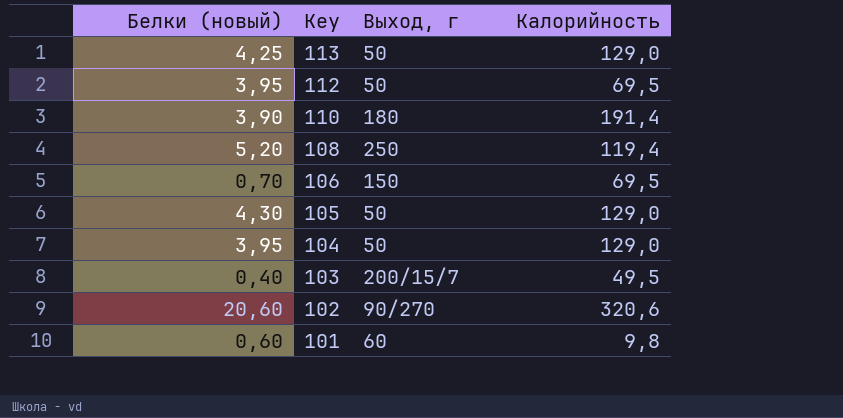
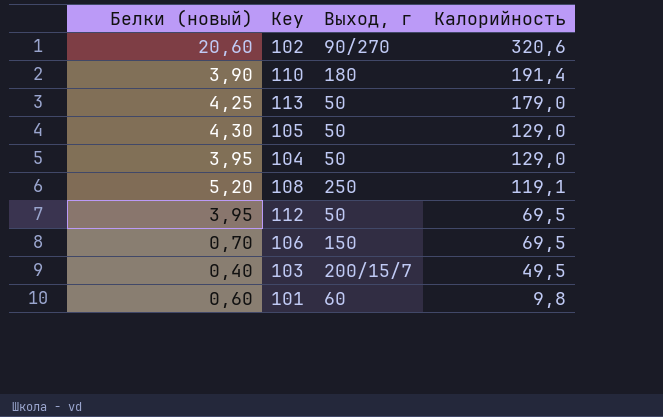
row order: Key descending -> Калорийность descending
113 | Калорийность: 129,0 -> 179,0
108 | Калорийность: 119,4 -> 119,1

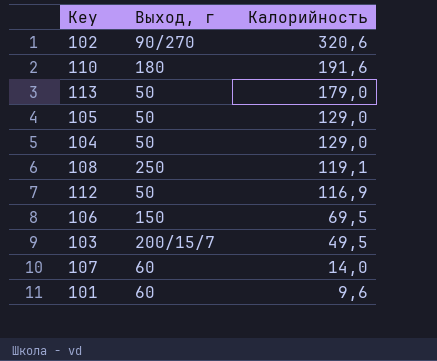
column Белки (новый) | position: 1 -> none
110 | Калорийность: 191,4 -> 191,6
112 | Калорийность: 69,5 -> 116,9
row 107: none -> 60 | 14,0
101 | Калорийность: 9,8 -> 9,6

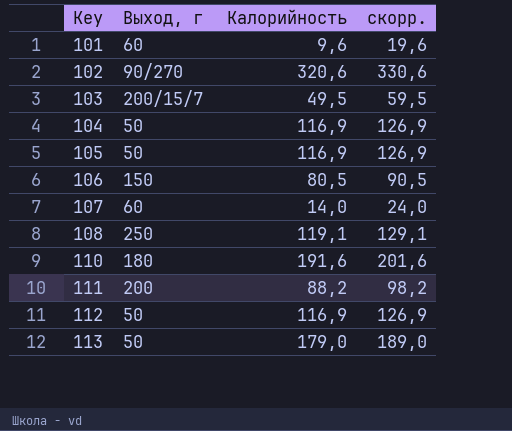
row order: Калорийность descending -> Key ascending
column скорр. | formula: none -> [Калорийность] + 10
104 | Калорийность: 129,0 -> 116,9
105 | Калорийность: 129,0 -> 116,9
106 | Калорийность: 69,5 -> 80,5
row 111: none -> 200 | 88,2 | 98,2

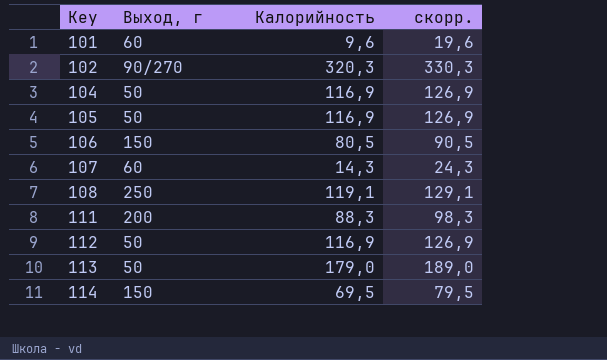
row 103: 200/15/7 | 49,5 | 59,5 -> none
row 110: 180 | 191,6 | 201,6 -> none
102 | Калорийность: 320,6 -> 320,3
102 | скорр.: 330,6 -> 330,3
107 | Калорийность: 14,0 -> 14,3
107 | скорр.: 24,0 -> 24,3
111 | Калорийность: 88,2 -> 88,3
111 | скорр.: 98,2 -> 98,3
row 114: none -> 150 | 69,5 | 79,5

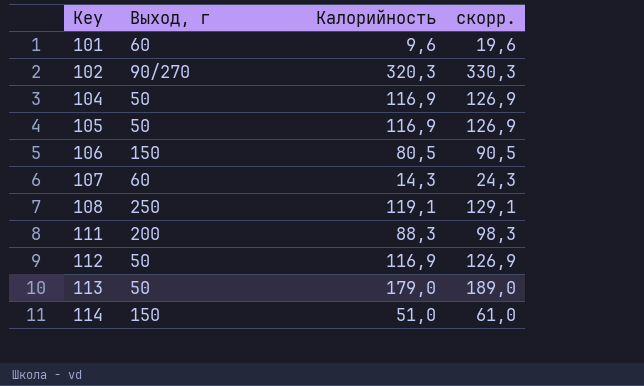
114 | Калорийность: 69,5 -> 51,0
114 | скорр.: 79,5 -> 61,0

